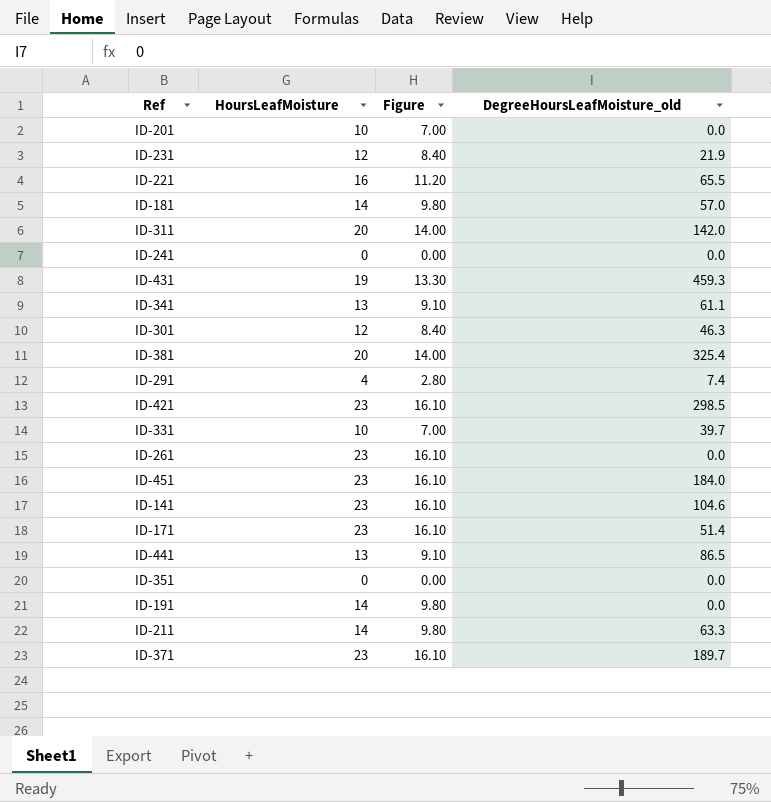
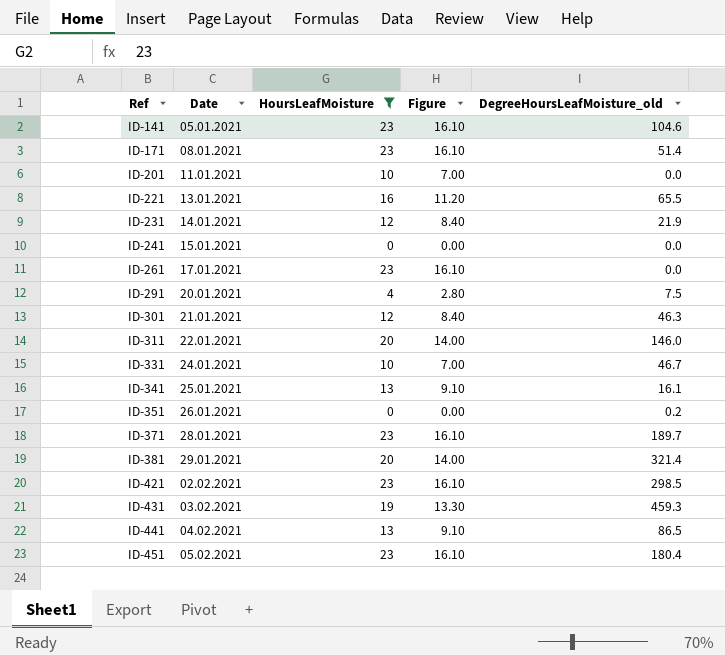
filter: none -> HoursLeafMoisture != 14
row order: none -> Ref ascending
column Date | position: none -> 2
ID-291 | DegreeHoursLeafMoisture_old: 7.4 -> 7.5
ID-311 | DegreeHoursLeafMoisture_old: 142.0 -> 146.0
ID-331 | DegreeHoursLeafMoisture_old: 39.7 -> 46.7
ID-341 | DegreeHoursLeafMoisture_old: 61.1 -> 16.1
ID-351 | DegreeHoursLeafMoisture_old: 0.0 -> 0.2
ID-381 | DegreeHoursLeafMoisture_old: 325.4 -> 321.4
ID-451 | DegreeHoursLeafMoisture_old: 184.0 -> 180.4

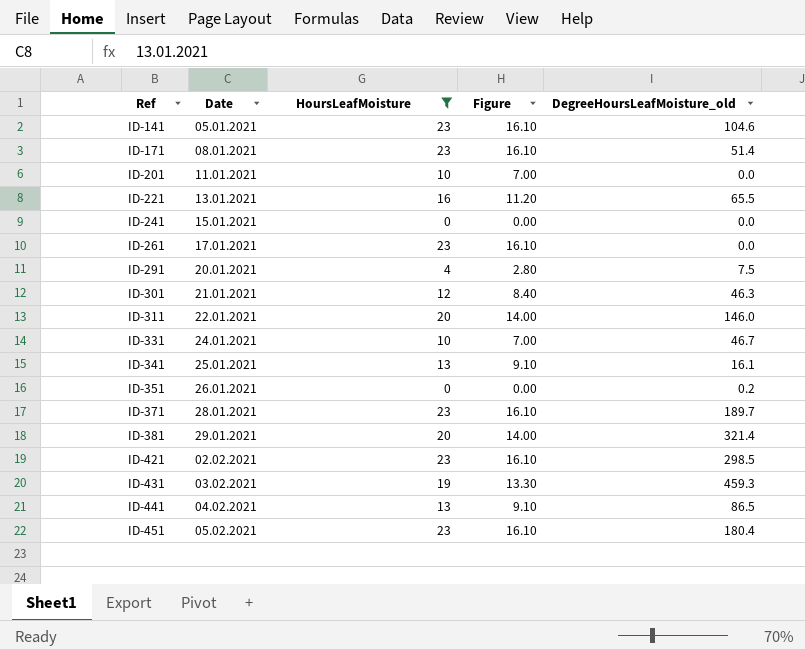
row ID-231: 14.01.2021 | 12 | 8.40 | 21.9 -> none

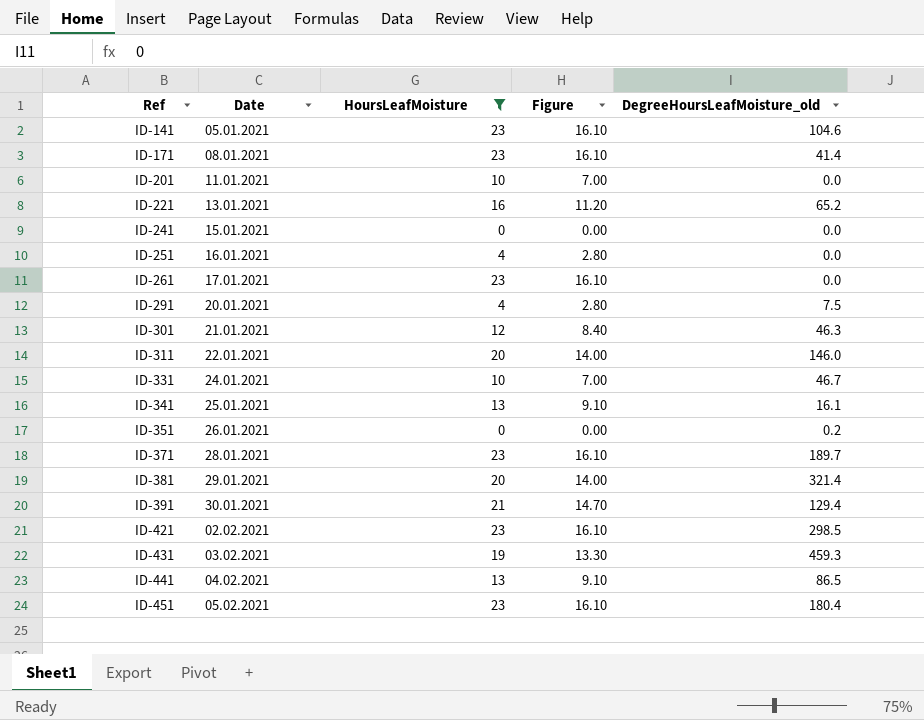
ID-171 | DegreeHoursLeafMoisture_old: 51.4 -> 41.4
ID-221 | DegreeHoursLeafMoisture_old: 65.5 -> 65.2
row ID-251: none -> 16.01.2021 | 4 | 2.80 | 0.0
row ID-391: none -> 30.01.2021 | 21 | 14.70 | 129.4

